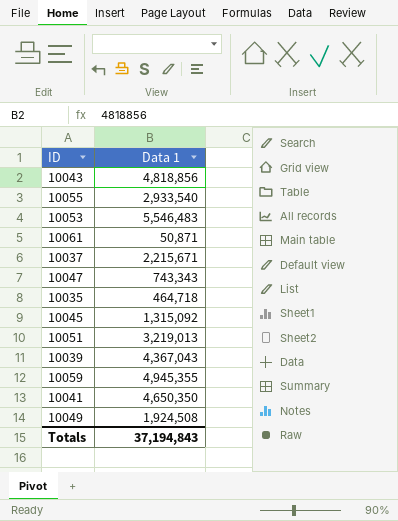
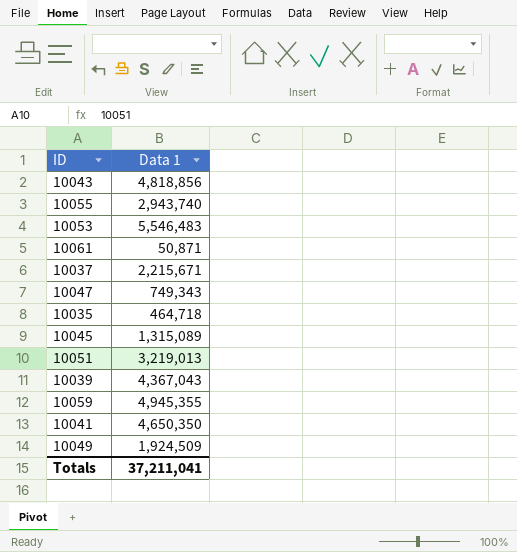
10055 | Data 1: 2,933,540 -> 2,943,740
10047 | Data 1: 743,343 -> 749,343
10045 | Data 1: 1,315,092 -> 1,315,089
10049 | Data 1: 1,924,508 -> 1,924,509
Totals | Data 1: 37,194,843 -> 37,211,041

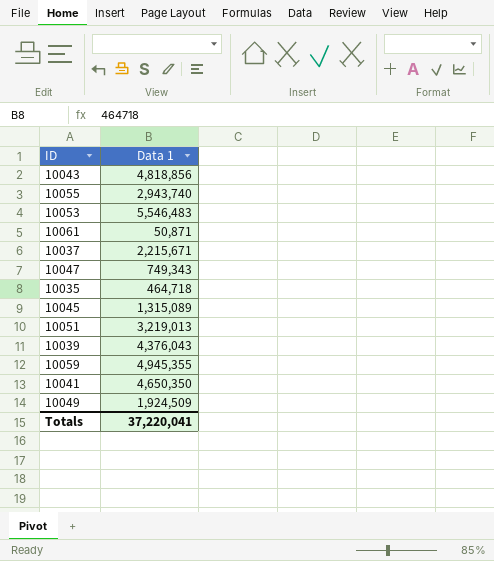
10039 | Data 1: 4,367,043 -> 4,376,043
Totals | Data 1: 37,211,041 -> 37,220,041

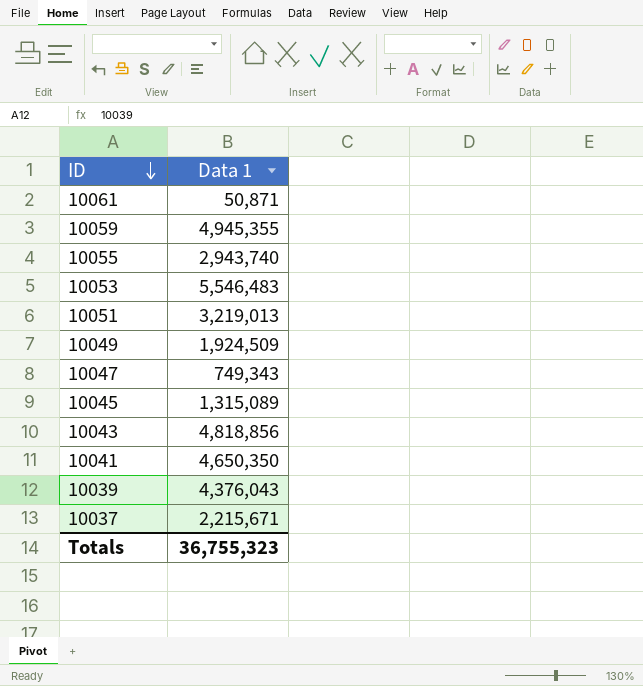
row order: none -> ID descending
row 10035: 464,718 -> none
Totals | Data 1: 37,220,041 -> 36,755,323

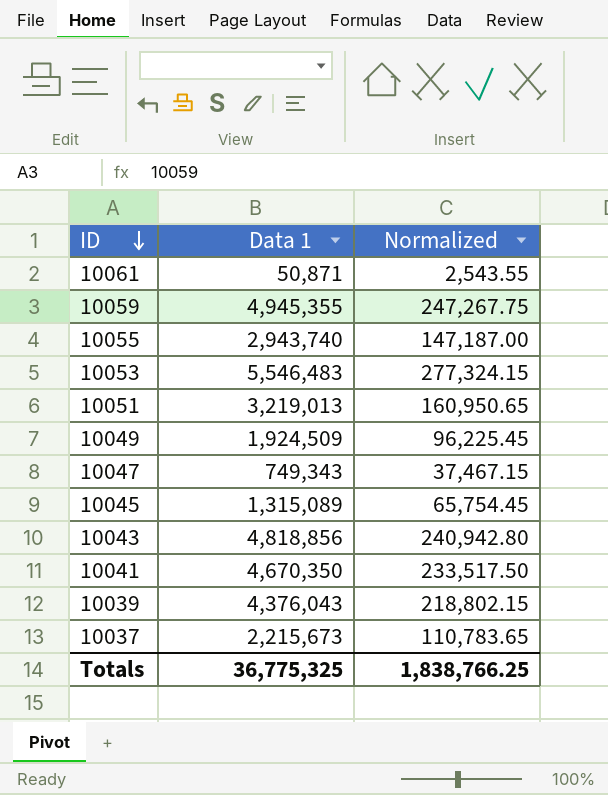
column Normalized | formula: none -> [Data 1] * 0.05
10041 | Data 1: 4,650,350 -> 4,670,350
10037 | Data 1: 2,215,671 -> 2,215,673
Totals | Data 1: 36,755,323 -> 36,775,325

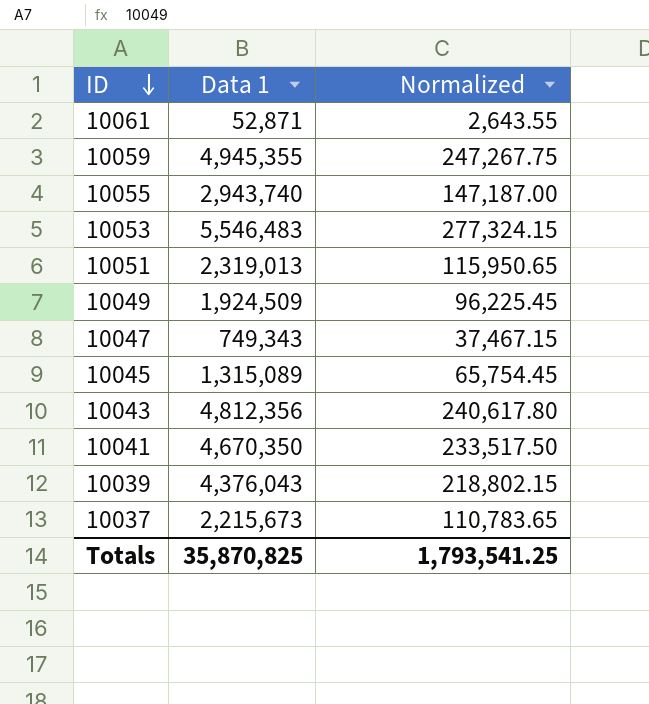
10061 | Data 1: 50,871 -> 52,871
10061 | Normalized: 2,543.55 -> 2,643.55
10051 | Data 1: 3,219,013 -> 2,319,013
10051 | Normalized: 160,950.65 -> 115,950.65
10043 | Data 1: 4,818,856 -> 4,812,356
10043 | Normalized: 240,942.80 -> 240,617.80
Totals | Data 1: 36,775,325 -> 35,870,825
Totals | Normalized: 1,838,766.25 -> 1,793,541.25

